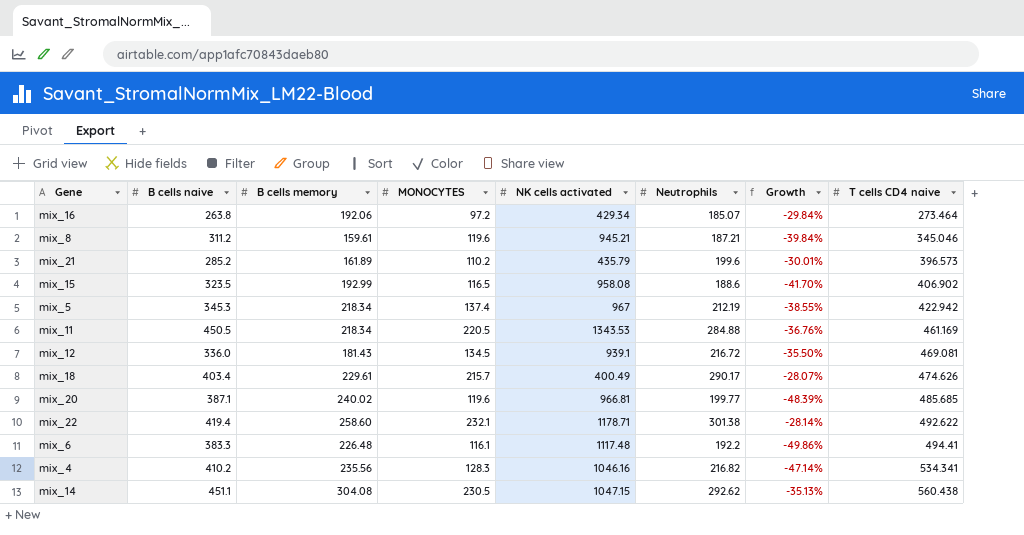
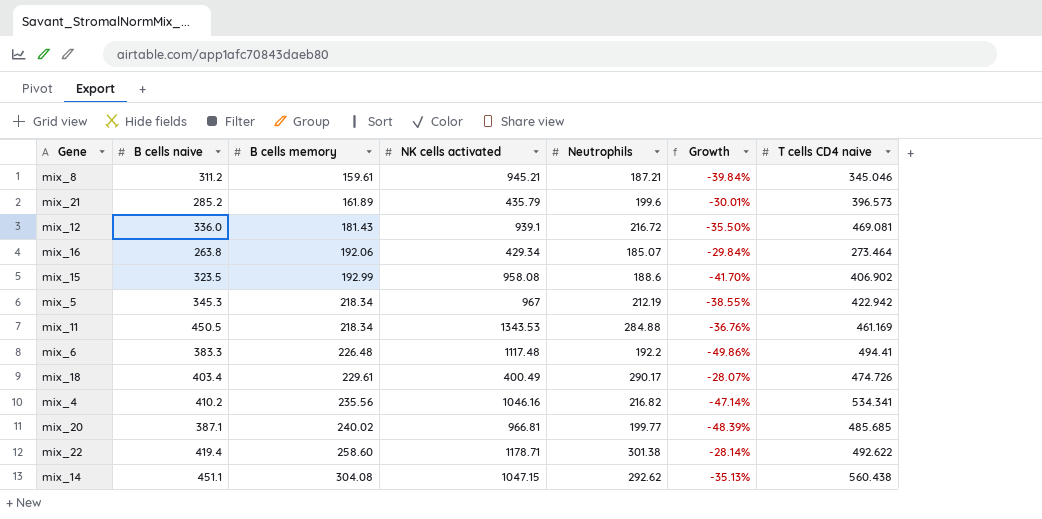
row order: T cells CD4 naive ascending -> B cells memory ascending
column MONOCYTES | position: 4 -> none
mix_18 | T cells CD4 naive: 474.626 -> 474.726

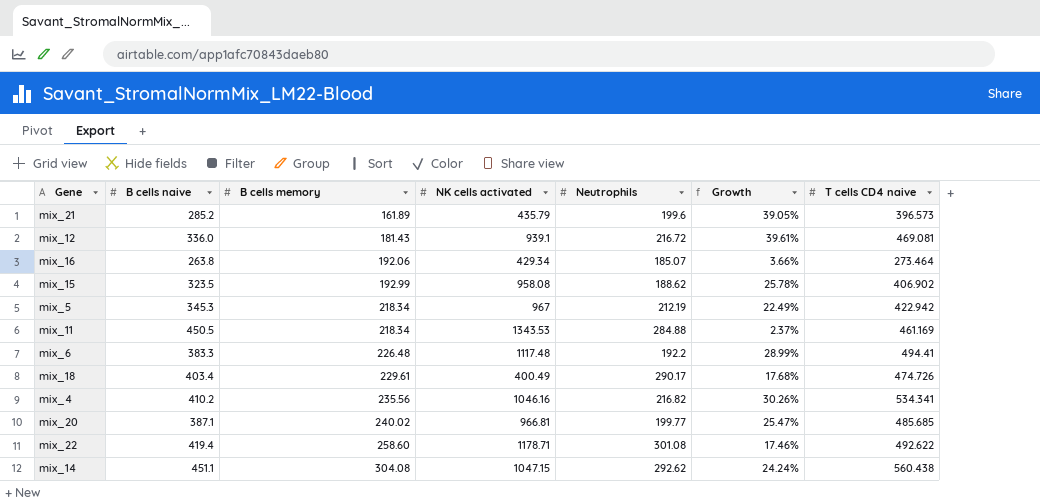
column Growth | formula: ([Neutrophils] - [B cells naive]) / [B cells naive] -> ([T cells CD4 naive] - [B cells naive]) / [B cells naive]
row mix_8: 311.2 | 159.61 | 945.21 | 187.21 | -39.84% | 345.046 -> none
mix_15 | Neutrophils: 188.6 -> 188.62
mix_22 | Neutrophils: 301.38 -> 301.08

